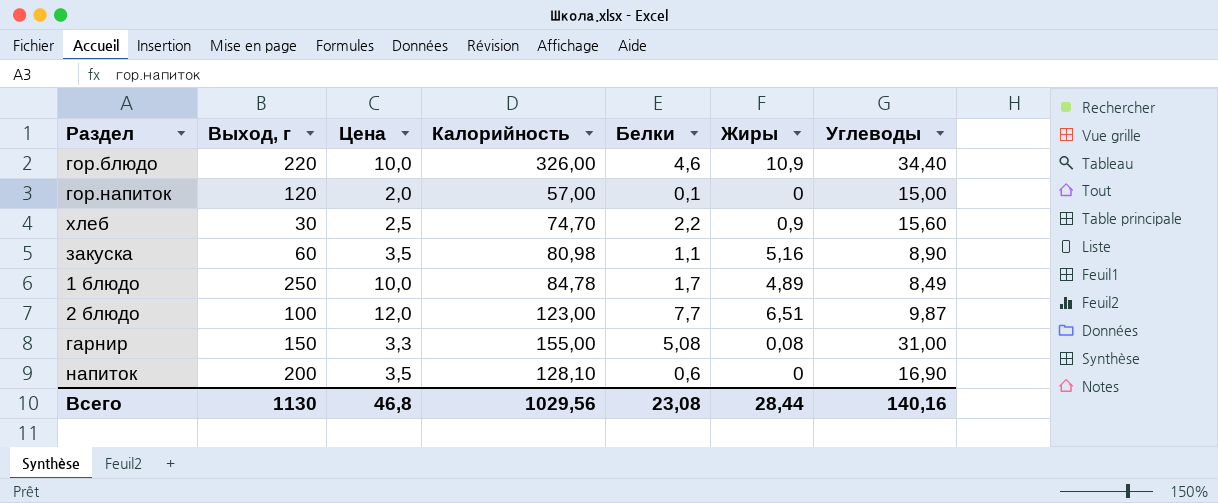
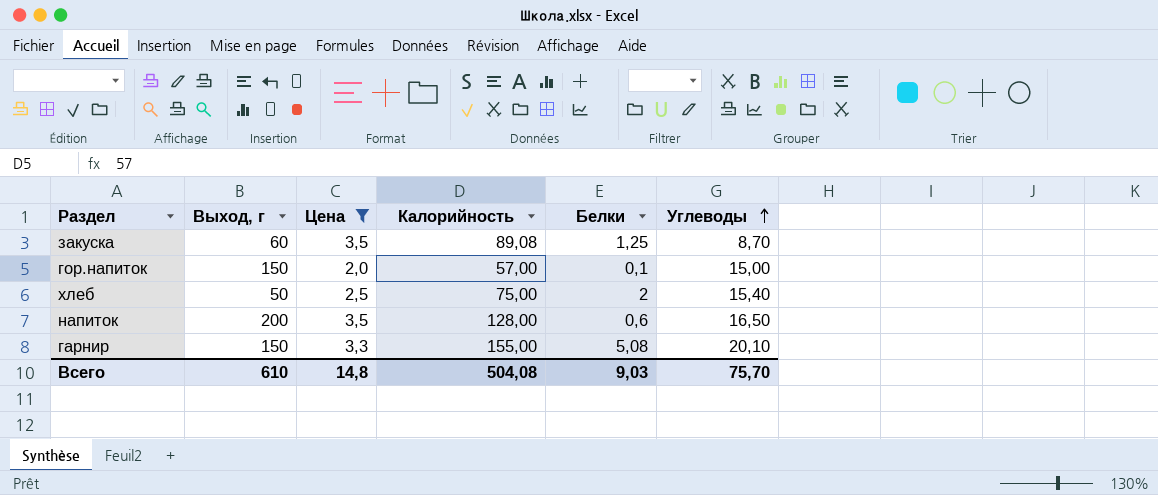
filter: none -> Цена <= 3,5
row order: none -> Углеводы ascending
column Жиры | position: 6 -> none
закуска | Калорийность: 80,98 -> 89,08
закуска | Белки: 1,1 -> 1,25
закуска | Углеводы: 8,90 -> 8,70
гор.напиток | Выход, г: 120 -> 150
хлеб | Выход, г: 30 -> 50
хлеб | Калорийность: 74,70 -> 75,00
хлеб | Белки: 2,2 -> 2
хлеб | Углеводы: 15,60 -> 15,40
напиток | Калорийность: 128,10 -> 128,00
напиток | Углеводы: 16,90 -> 16,50
гарнир | Углеводы: 31,00 -> 20,10
Всего | Выход, г: 1130 -> 610
Всего | Цена: 46,8 -> 14,8
Всего | Калорийность: 1029,56 -> 504,08
Всего | Белки: 23,08 -> 9,03
Всего | Углеводы: 140,16 -> 75,70

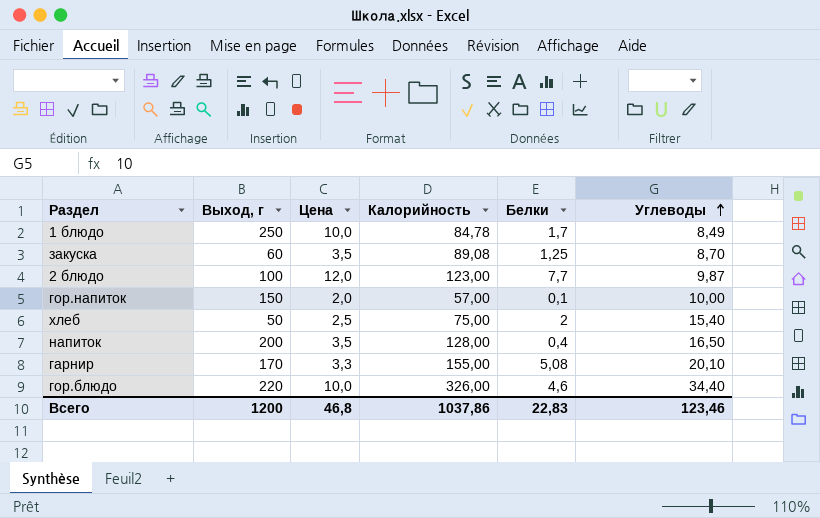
filter: Цена <= 3,5 -> none
гор.напиток | Углеводы: 15,00 -> 10,00
напиток | Белки: 0,6 -> 0,4
гарнир | Выход, г: 150 -> 170
Всего | Выход, г: 610 -> 1200
Всего | Цена: 14,8 -> 46,8
Всего | Калорийность: 504,08 -> 1037,86
Всего | Белки: 9,03 -> 22,83
Всего | Углеводы: 75,70 -> 123,46

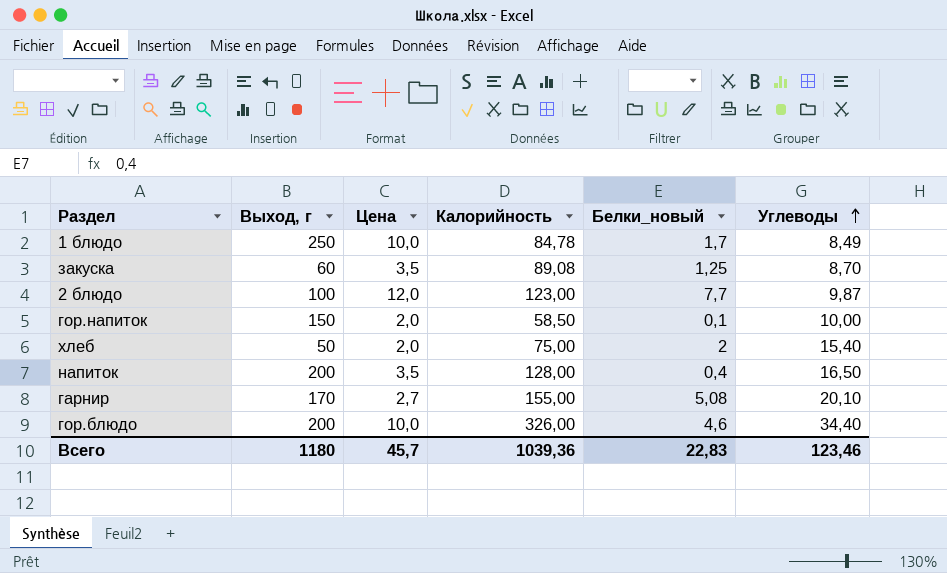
column name: Белки -> Белки_новый
гор.напиток | Калорийность: 57,00 -> 58,50
хлеб | Цена: 2,5 -> 2,0
гарнир | Цена: 3,3 -> 2,7
гор.блюдо | Выход, г: 220 -> 200
Всего | Выход, г: 1200 -> 1180
Всего | Цена: 46,8 -> 45,7
Всего | Калорийность: 1037,86 -> 1039,36

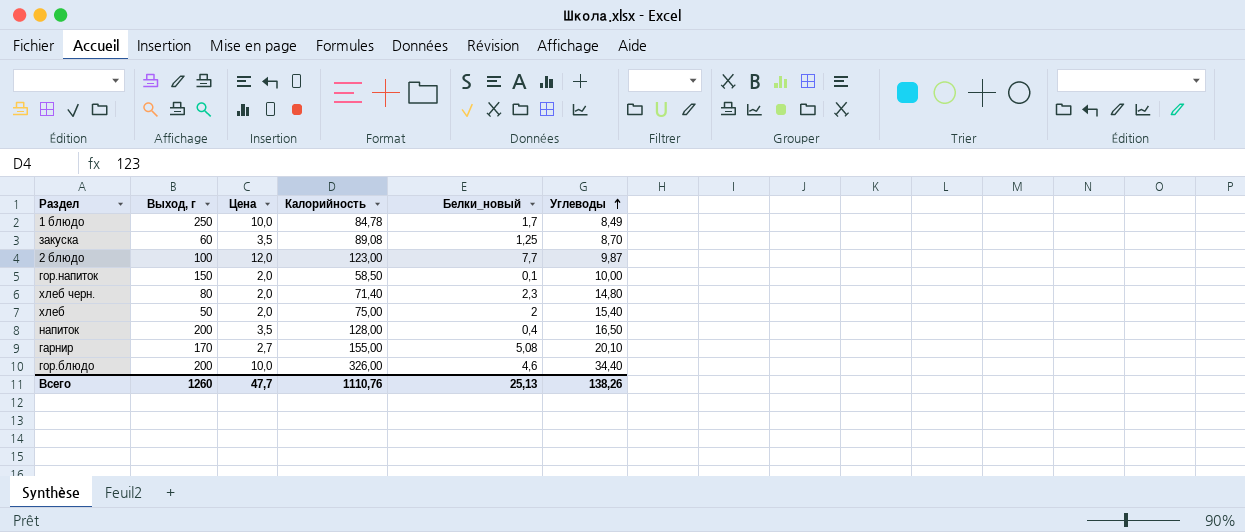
row хлеб черн.: none -> 80 | 2,0 | 71,40 | 2,3 | 14,80
Всего | Выход, г: 1180 -> 1260
Всего | Цена: 45,7 -> 47,7
Всего | Калорийность: 1039,36 -> 1110,76
Всего | Белки_новый: 22,83 -> 25,13
Всего | Углеводы: 123,46 -> 138,26

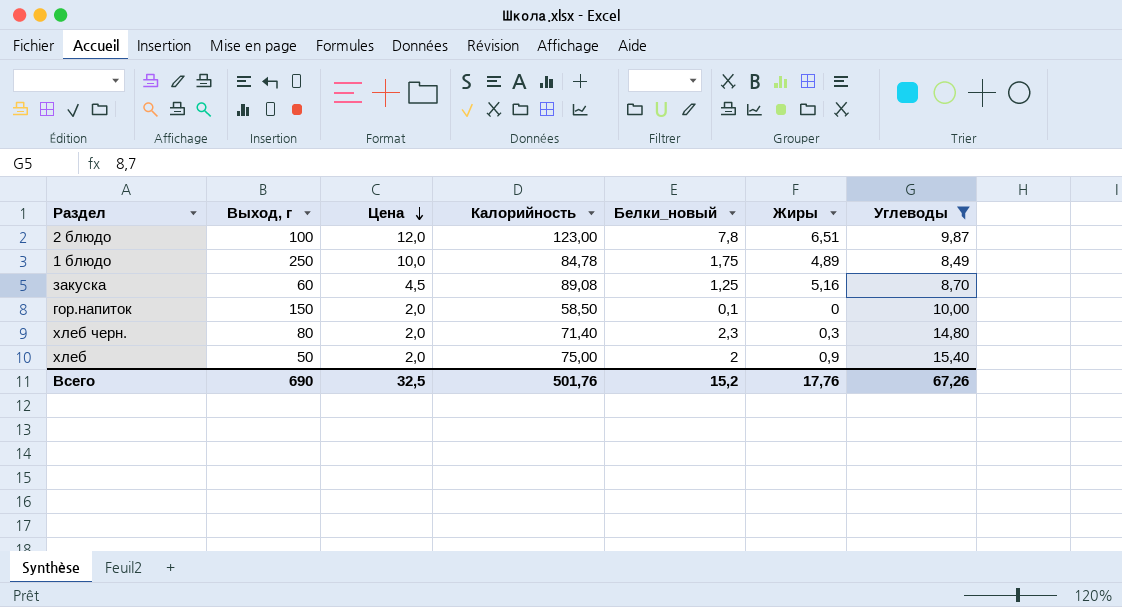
filter: none -> Углеводы <= 15,40
row order: Углеводы ascending -> Цена descending
column Жиры | position: none -> 6
2 блюдо | Белки_новый: 7,7 -> 7,8
1 блюдо | Белки_новый: 1,7 -> 1,75
закуска | Цена: 3,5 -> 4,5
Всего | Выход, г: 1260 -> 690
Всего | Цена: 47,7 -> 32,5
Всего | Калорийность: 1110,76 -> 501,76
Всего | Белки_новый: 25,13 -> 15,2
Всего | Углеводы: 138,26 -> 67,26

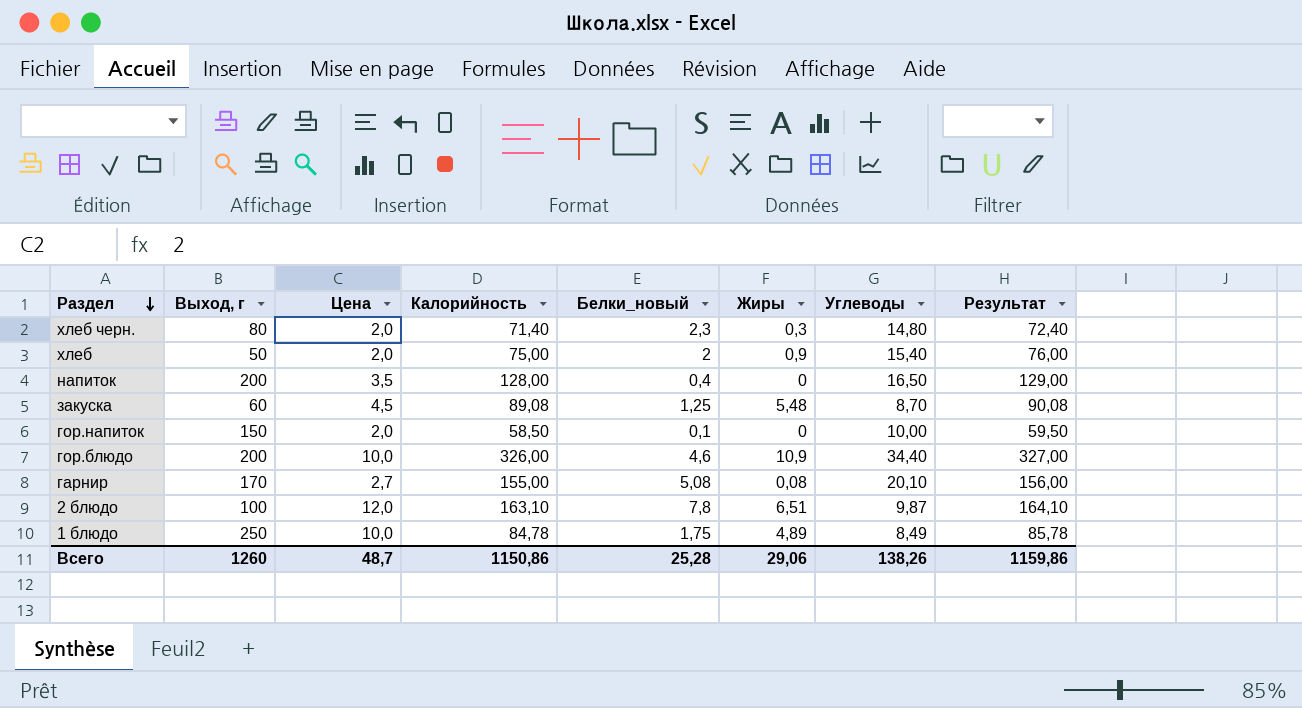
filter: Углеводы <= 15,40 -> none
row order: Цена descending -> Раздел descending
column Результат | formula: none -> [Калорийность] + 1
закуска | Жиры: 5,16 -> 5,48
2 блюдо | Калорийность: 123,00 -> 163,10
Всего | Выход, г: 690 -> 1260
Всего | Цена: 32,5 -> 48,7
Всего | Калорийность: 501,76 -> 1150,86
Всего | Белки_новый: 15,2 -> 25,28
Всего | Жиры: 17,76 -> 29,06
Всего | Углеводы: 67,26 -> 138,26

